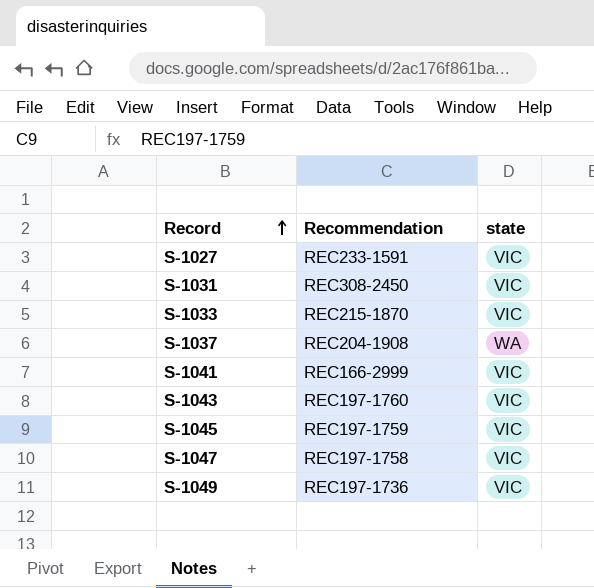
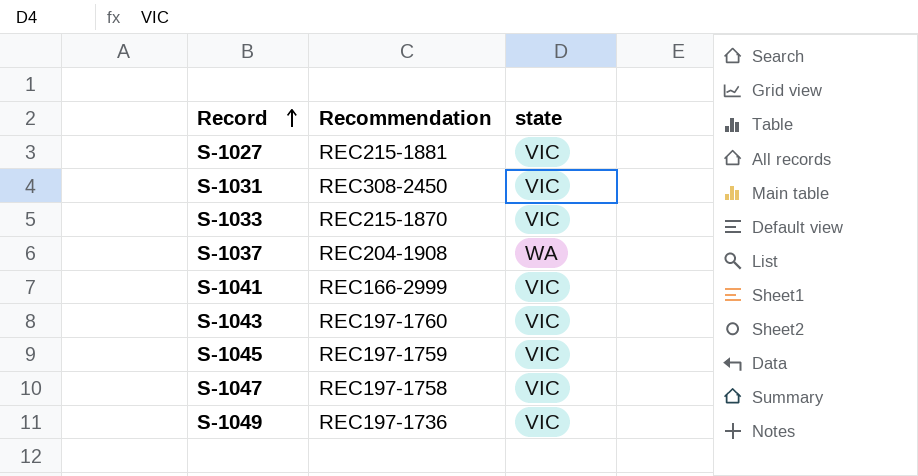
S-1027 | Recommendation: REC233-1591 -> REC215-1881

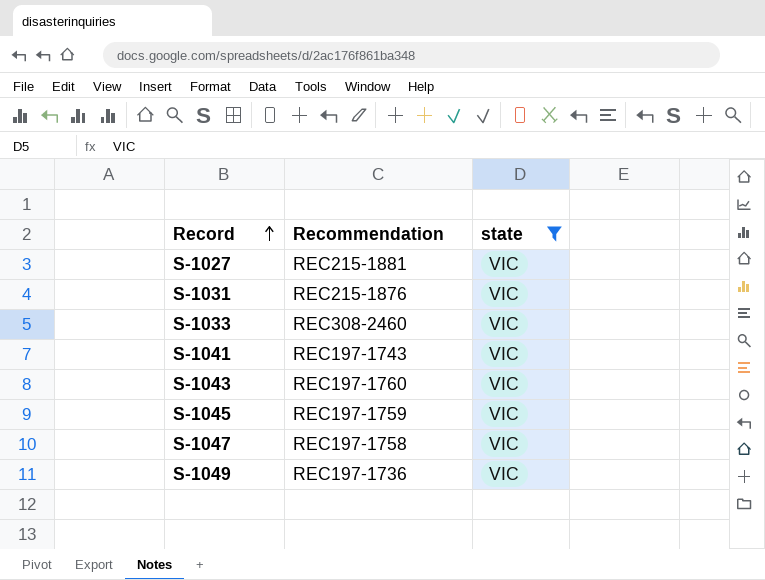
filter: none -> state = VIC
S-1031 | Recommendation: REC308-2450 -> REC215-1876
S-1033 | Recommendation: REC215-1870 -> REC308-2460
S-1041 | Recommendation: REC166-2999 -> REC197-1743

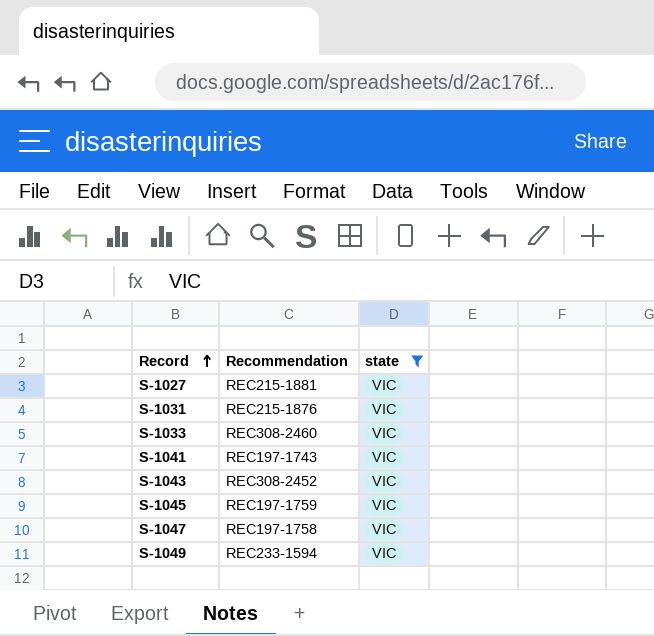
S-1043 | Recommendation: REC197-1760 -> REC308-2452
S-1049 | Recommendation: REC197-1736 -> REC233-1594

